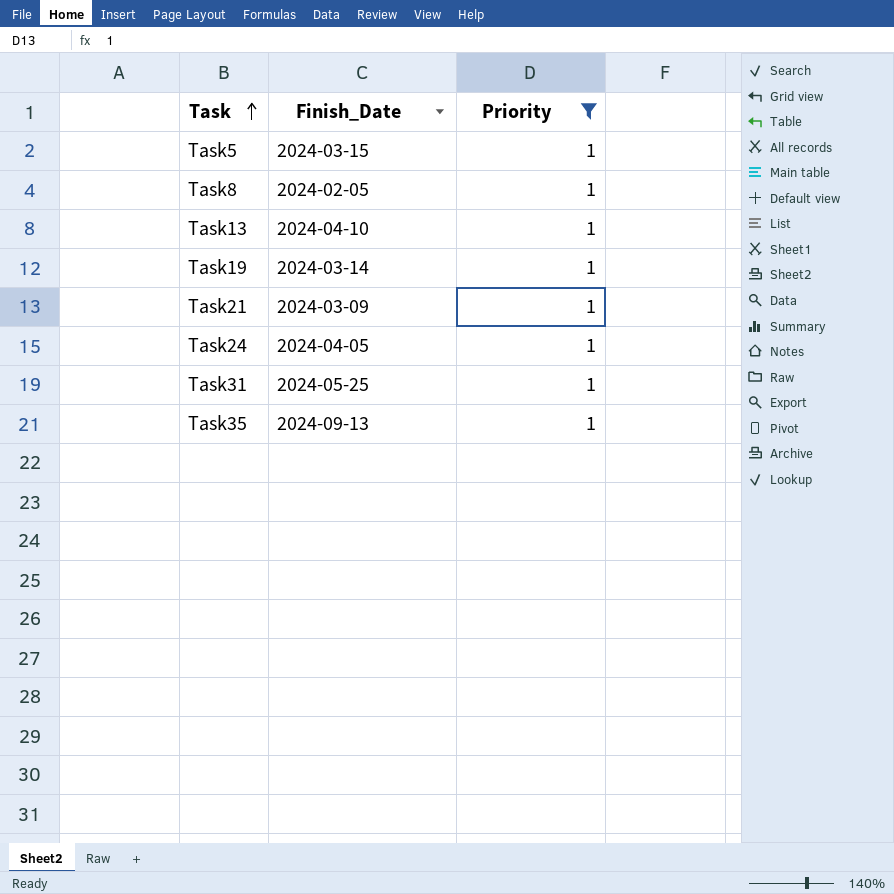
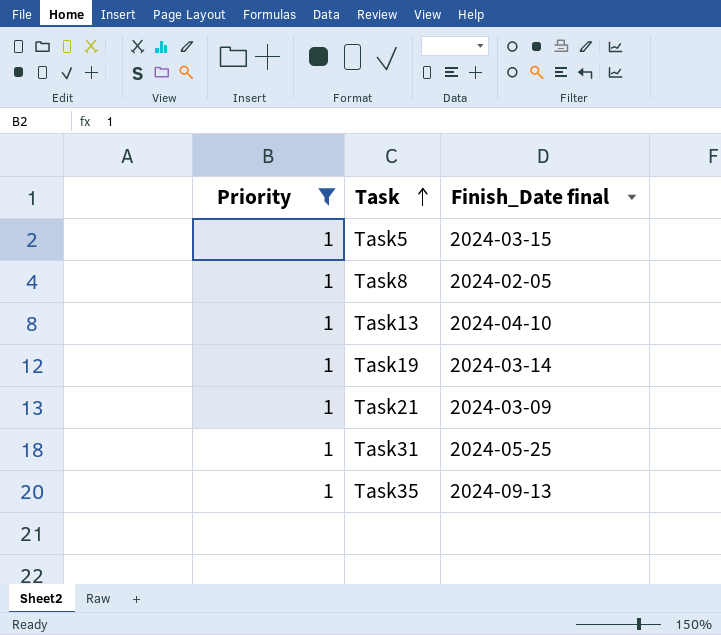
column Priority | position: 3 -> 1
column name: Finish_Date -> Finish_Date final
row Task24: 2024-04-05 | 1 -> none

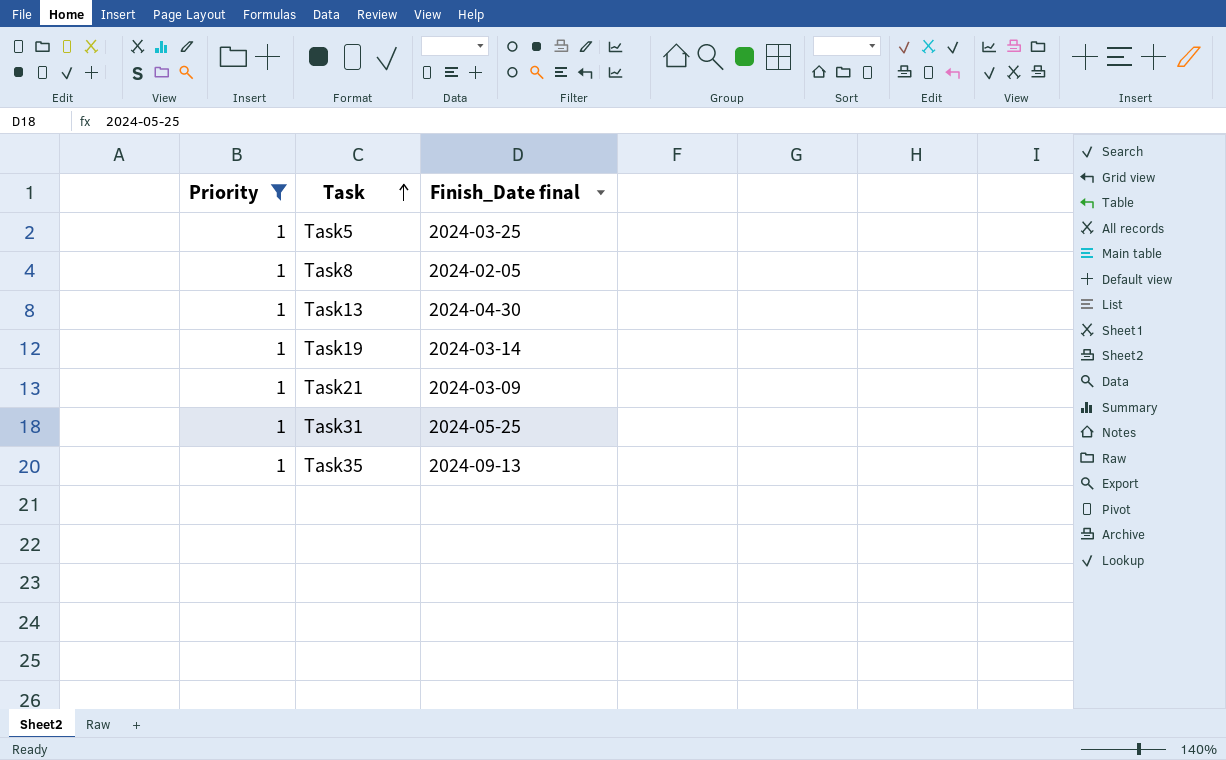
Task5 | Finish_Date final: 2024-03-15 -> 2024-03-25
Task13 | Finish_Date final: 2024-04-10 -> 2024-04-30

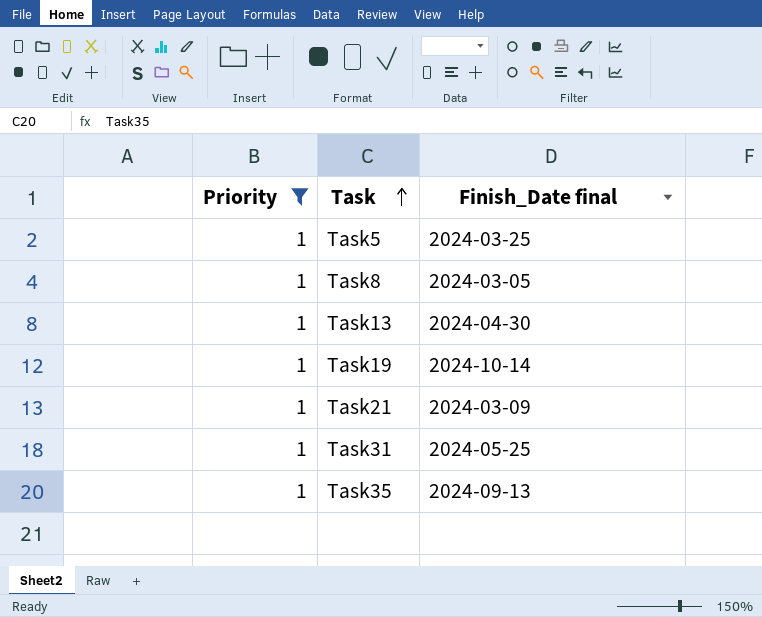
Task8 | Finish_Date final: 2024-02-05 -> 2024-03-05
Task19 | Finish_Date final: 2024-03-14 -> 2024-10-14

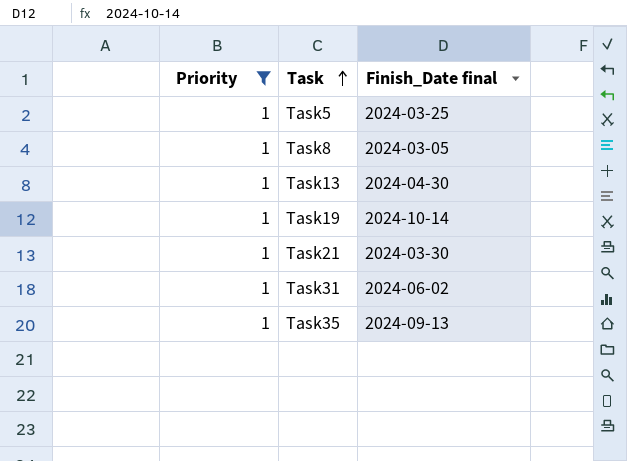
Task21 | Finish_Date final: 2024-03-09 -> 2024-03-30
Task31 | Finish_Date final: 2024-05-25 -> 2024-06-02

